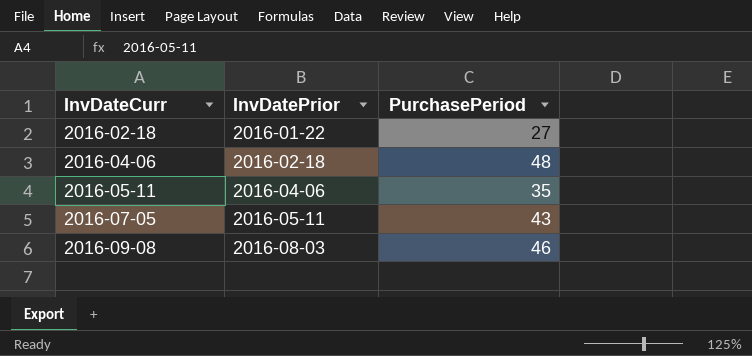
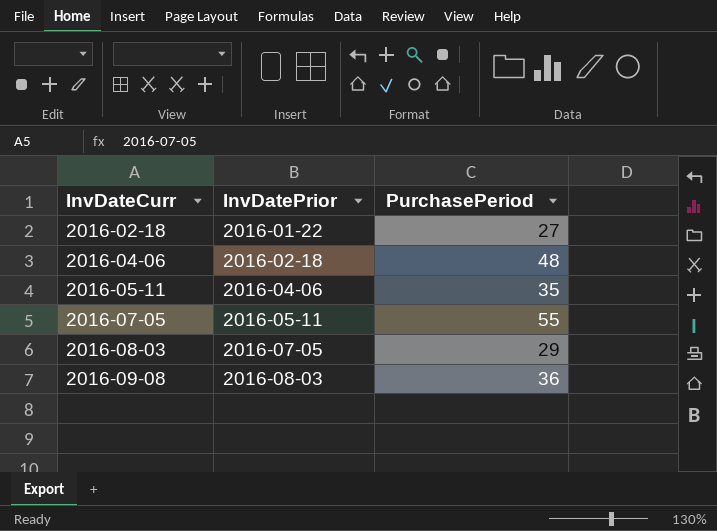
2016-07-05 | PurchasePeriod: 43 -> 55
row 2016-08-03: none -> 2016-07-05 | 29
2016-09-08 | PurchasePeriod: 46 -> 36

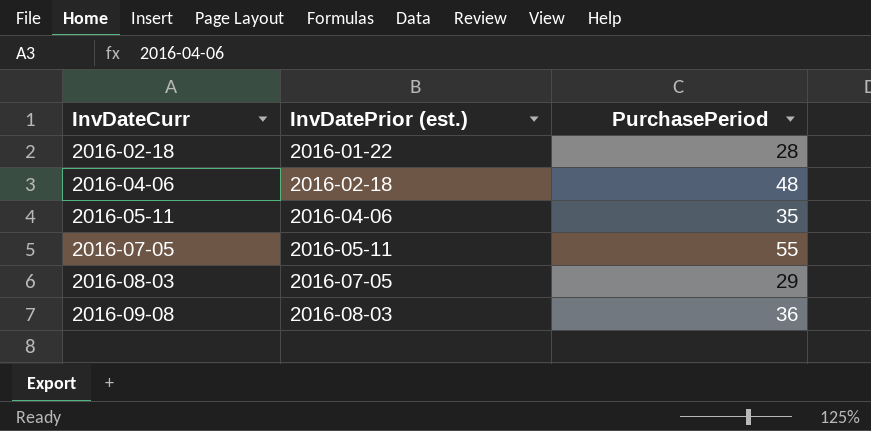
column name: InvDatePrior -> InvDatePrior (est.)
2016-02-18 | PurchasePeriod: 27 -> 28

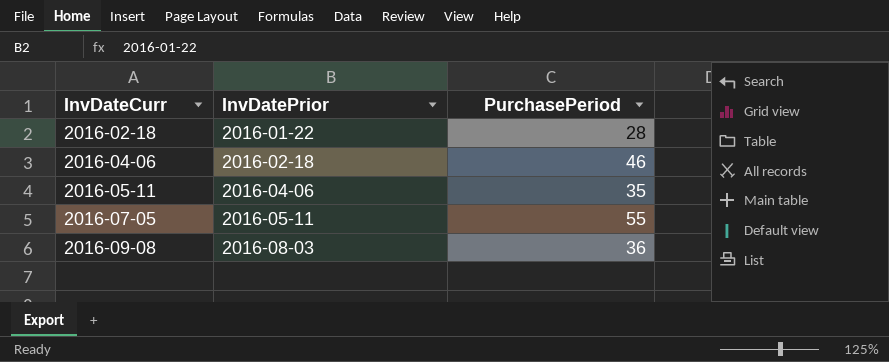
column name: InvDatePrior (est.) -> InvDatePrior
row 2016-08-03: 2016-07-05 | 29 -> none
2016-04-06 | PurchasePeriod: 48 -> 46

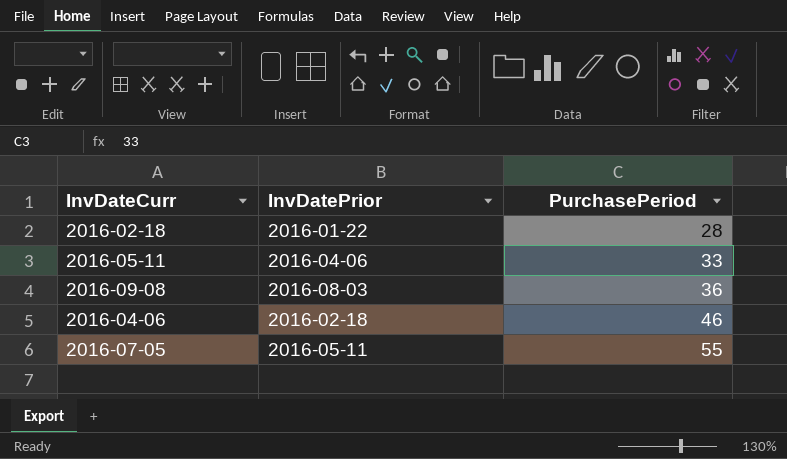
row order: InvDateCurr ascending -> PurchasePeriod ascending
2016-05-11 | PurchasePeriod: 35 -> 33

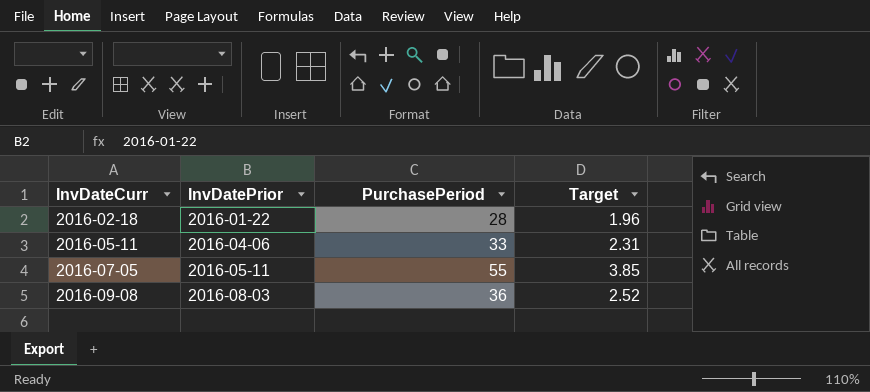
row order: PurchasePeriod ascending -> InvDateCurr ascending
column Target | formula: none -> [PurchasePeriod] * 0.07
row 2016-04-06: 2016-02-18 | 46 -> none

